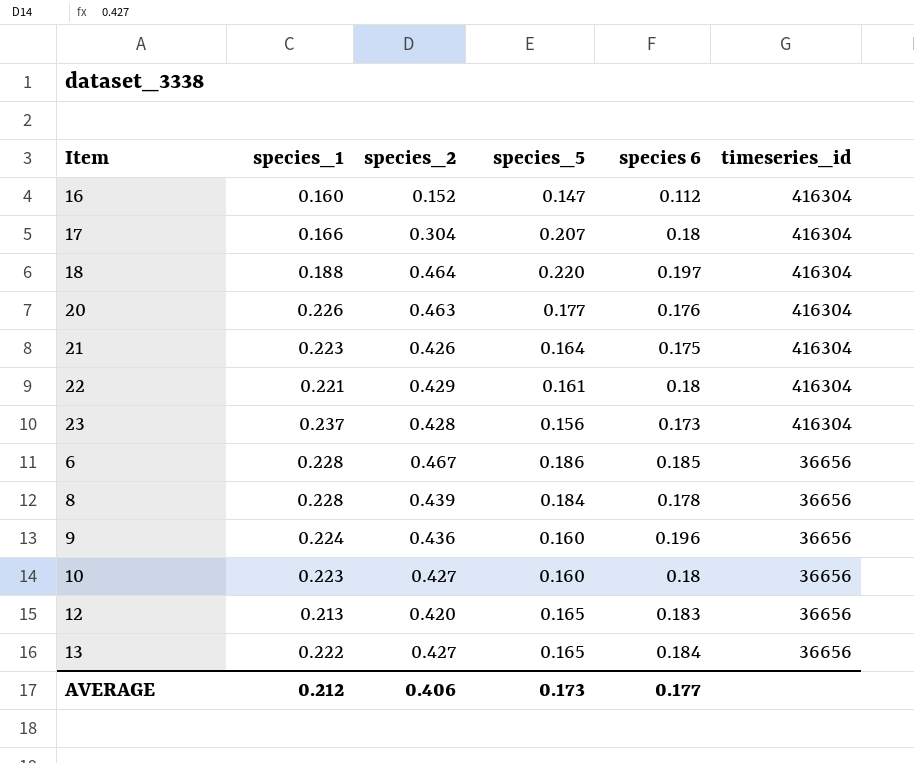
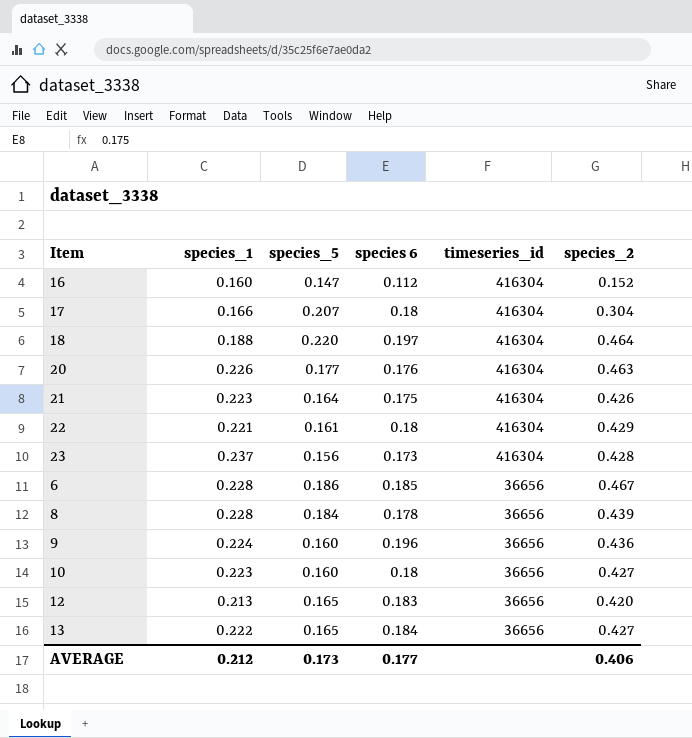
column species_2 | position: 3 -> 6

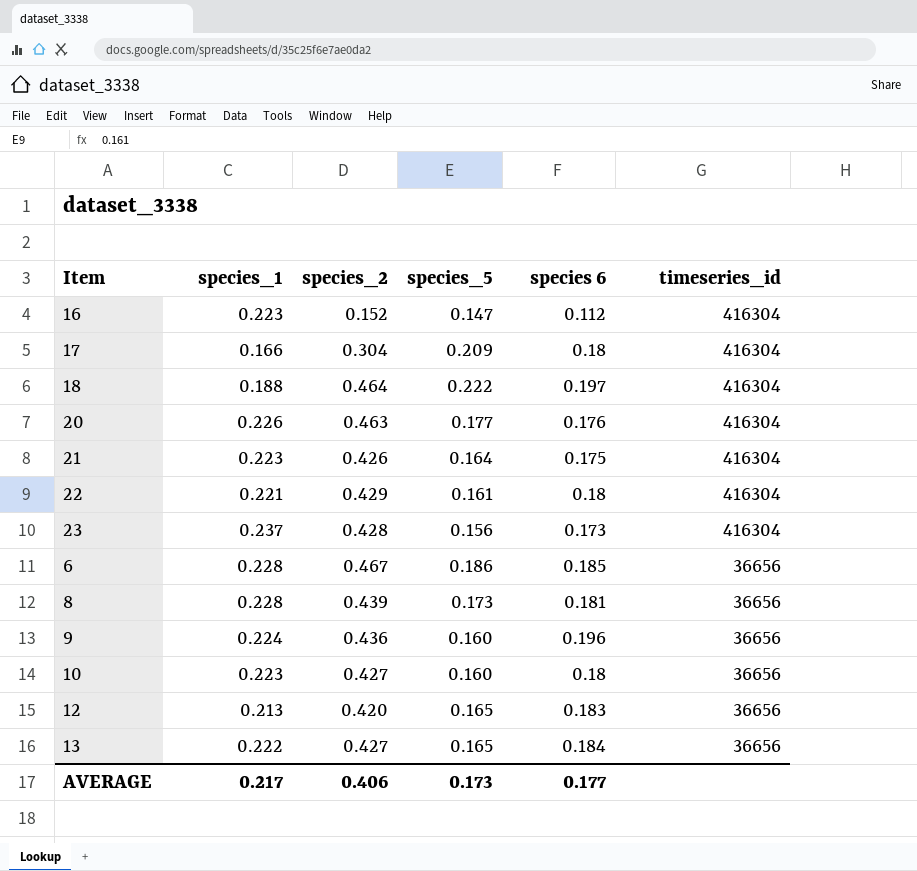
column species_2 | position: 6 -> 3
16 | species_1: 0.160 -> 0.223
17 | species_5: 0.207 -> 0.209
18 | species_5: 0.220 -> 0.222
8 | species_5: 0.184 -> 0.173
8 | species 6: 0.178 -> 0.181
AVERAGE | species_1: 0.212 -> 0.217

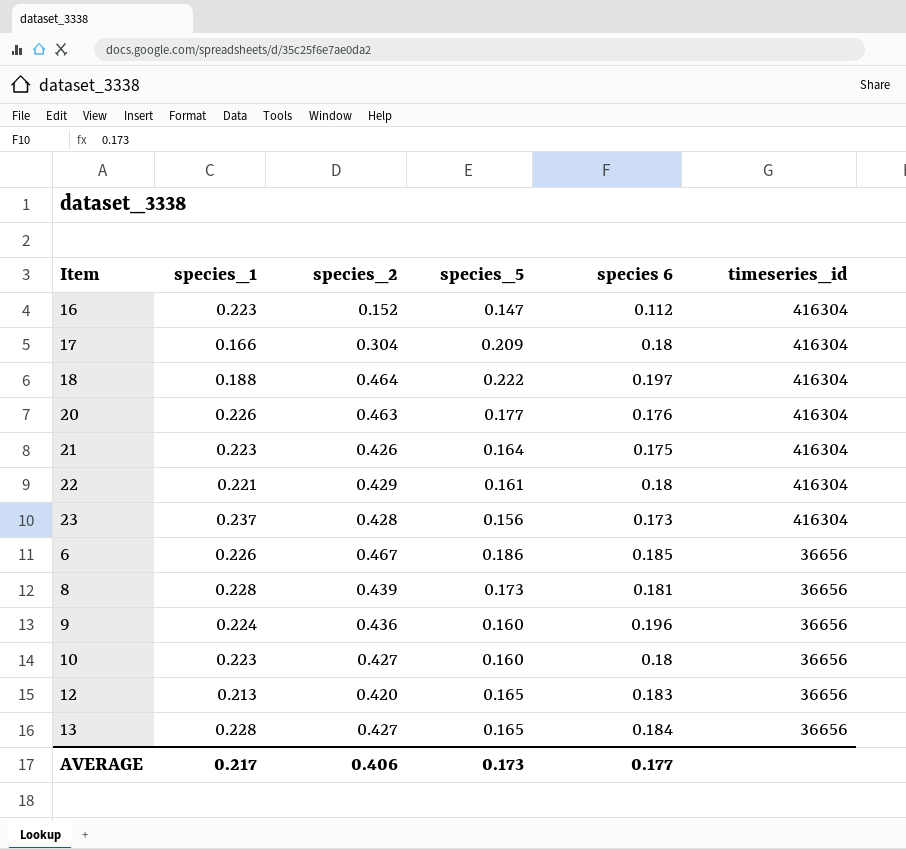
6 | species_1: 0.228 -> 0.226
13 | species_1: 0.222 -> 0.228

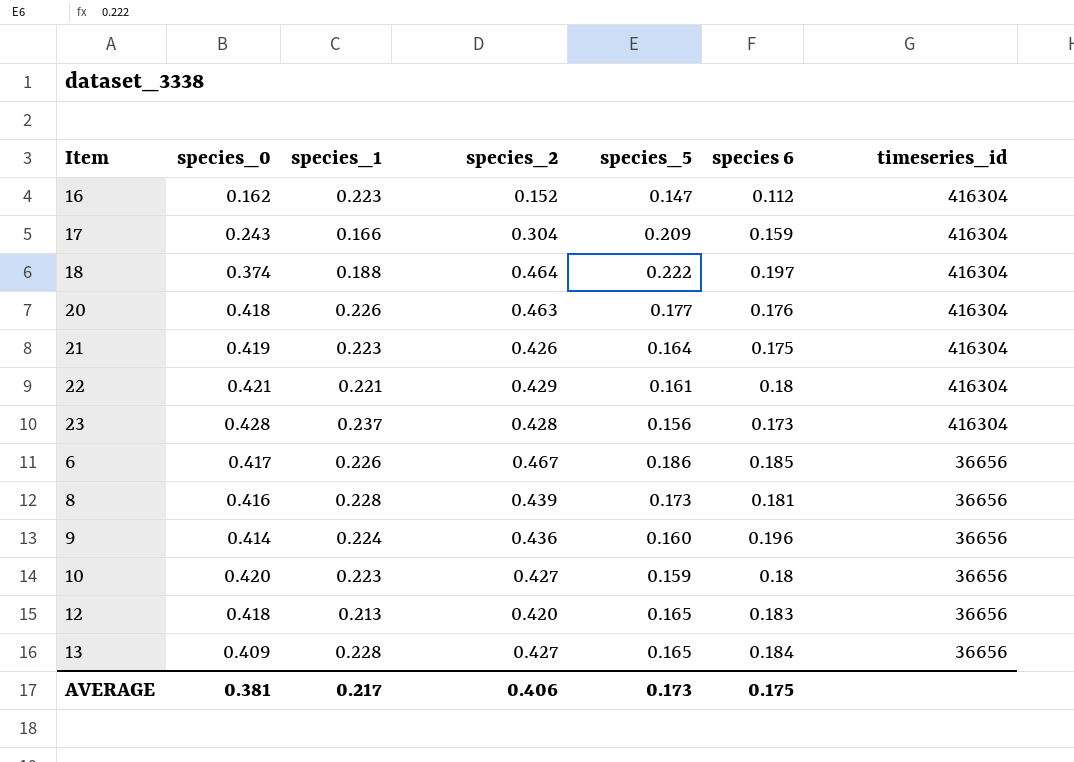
column species_0 | position: none -> 2
17 | species 6: 0.18 -> 0.159
10 | species_5: 0.160 -> 0.159
AVERAGE | species 6: 0.177 -> 0.175

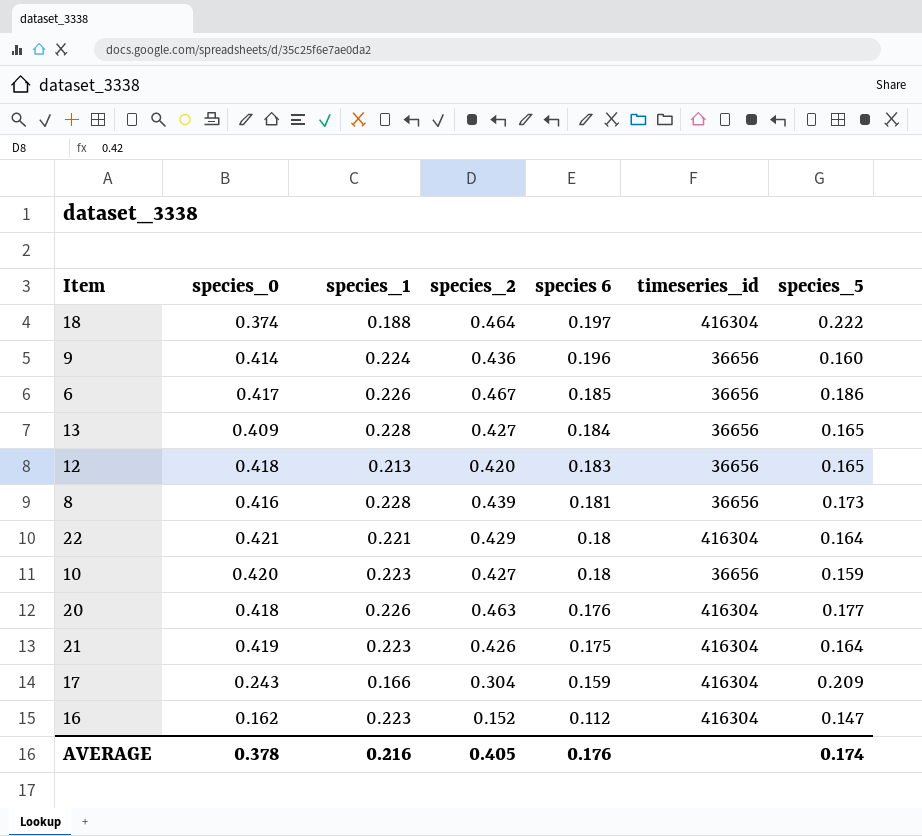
row order: timeseries_id descending -> species 6 descending
column species_5 | position: 5 -> 7
row 23: 0.428 | 0.237 | 0.428 | 0.156 | 0.173 | 416304 -> none
22 | species_5: 0.161 -> 0.164
AVERAGE | species_0: 0.381 -> 0.378
AVERAGE | species_1: 0.217 -> 0.216
AVERAGE | species_2: 0.406 -> 0.405
AVERAGE | species 6: 0.175 -> 0.176
AVERAGE | species_5: 0.173 -> 0.174

